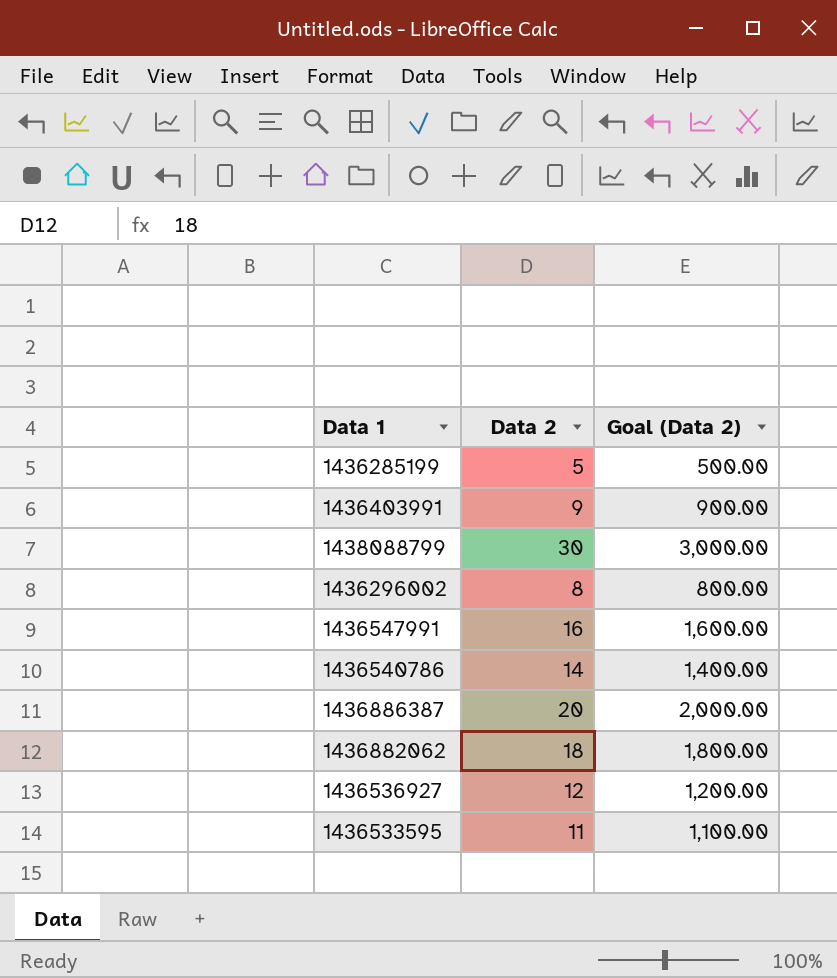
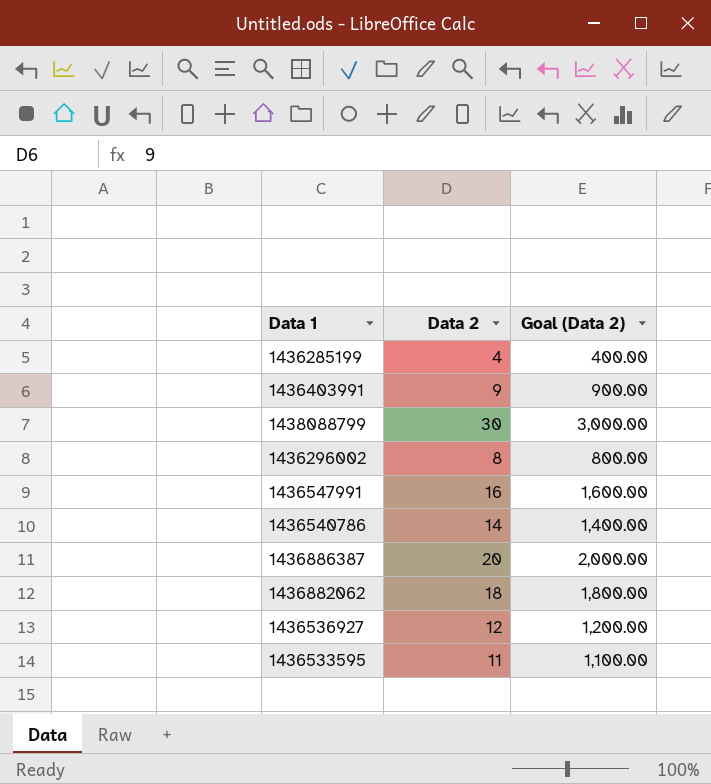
1436285199 | Data 2: 5 -> 4
1436285199 | Goal (Data 2): 500.00 -> 400.00

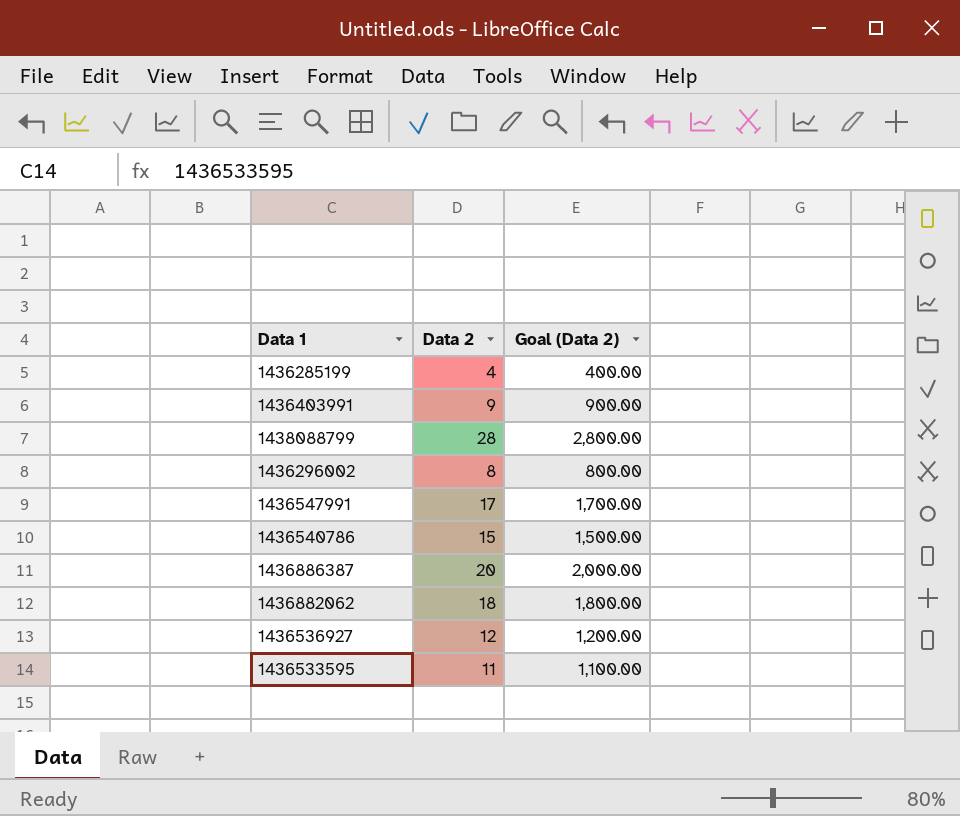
1438088799 | Data 2: 30 -> 28
1438088799 | Goal (Data 2): 3,000.00 -> 2,800.00
1436547991 | Data 2: 16 -> 17
1436547991 | Goal (Data 2): 1,600.00 -> 1,700.00
1436540786 | Data 2: 14 -> 15
1436540786 | Goal (Data 2): 1,400.00 -> 1,500.00

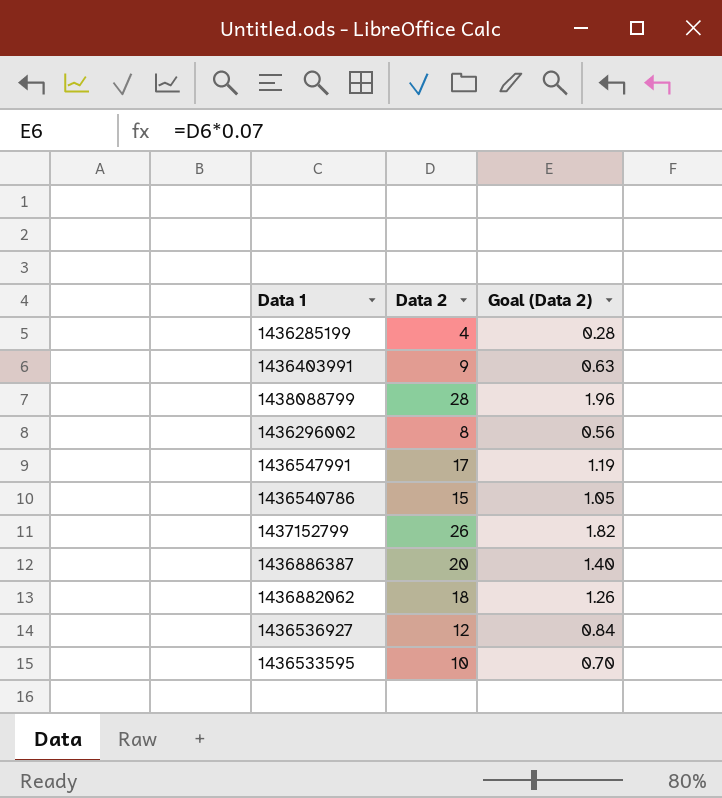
column Goal (Data 2) | formula: [Data 2] * 100 -> [Data 2] * 0.07
row 1437152799: none -> 26 | 1.82
1436533595 | Data 2: 11 -> 10

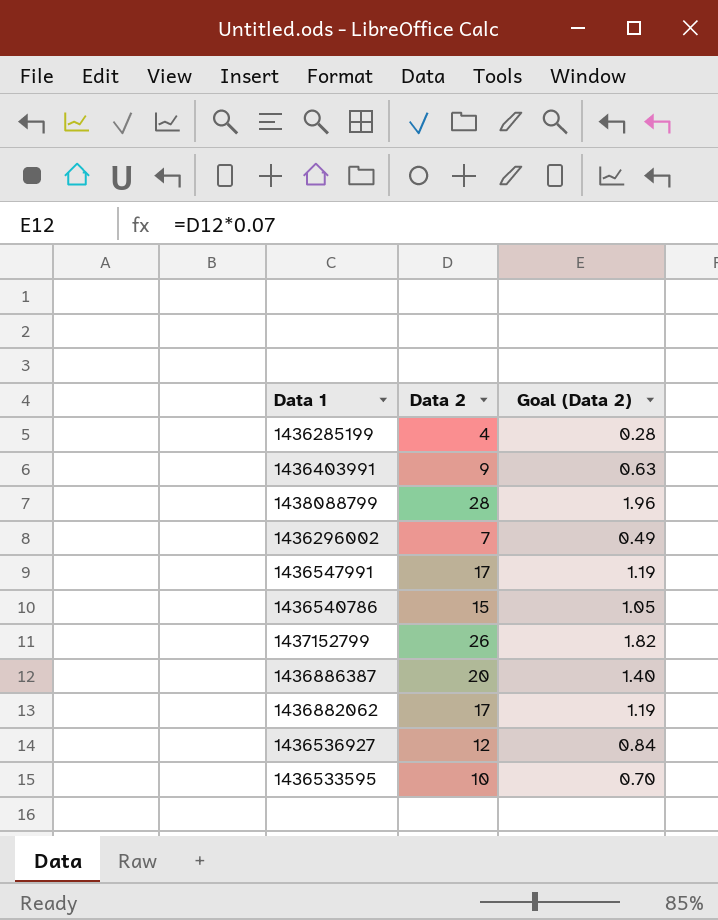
1436296002 | Data 2: 8 -> 7
1436296002 | Goal (Data 2): 0.56 -> 0.49
1436882062 | Data 2: 18 -> 17
1436882062 | Goal (Data 2): 1.26 -> 1.19

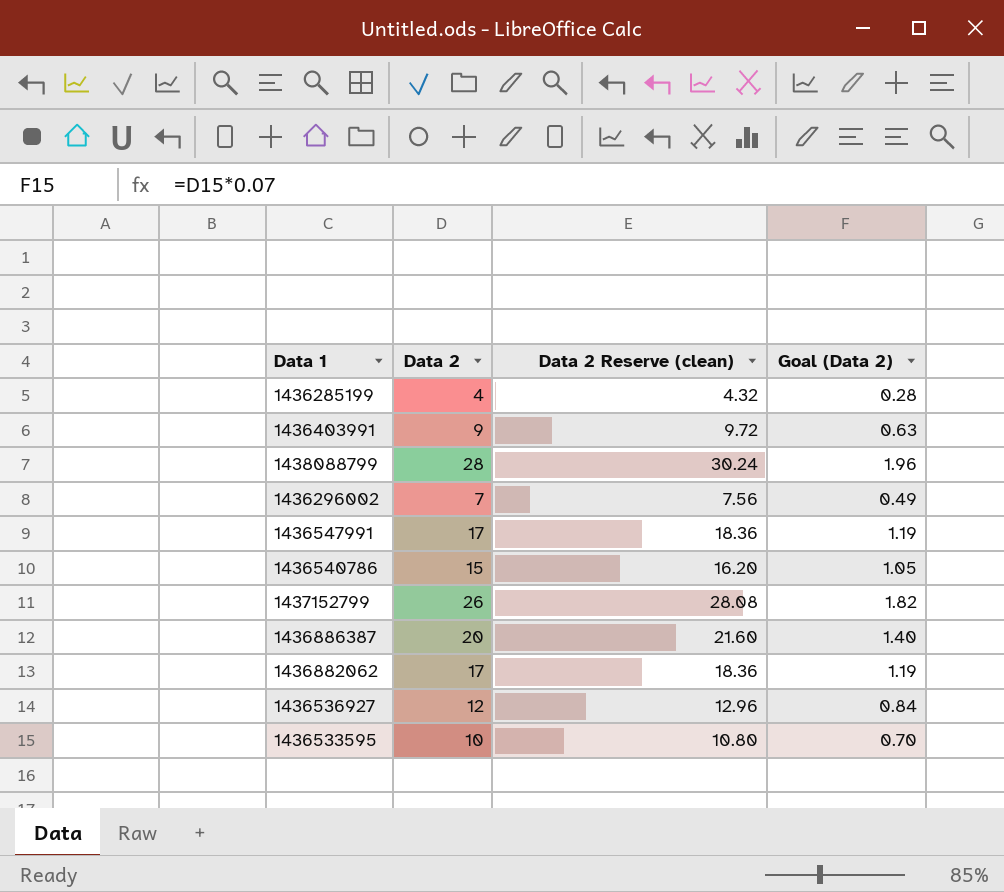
column Data 2 Reserve (clean) | formula: none -> [Data 2] * 1.08

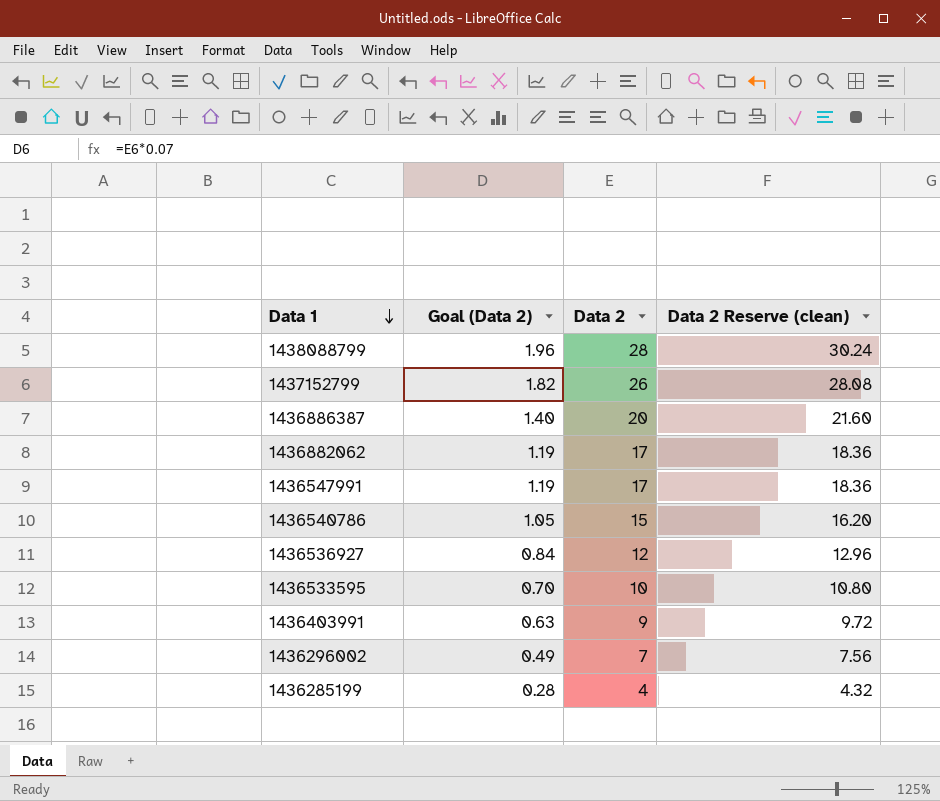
row order: none -> Data 1 descending
column Goal (Data 2) | position: 4 -> 2

